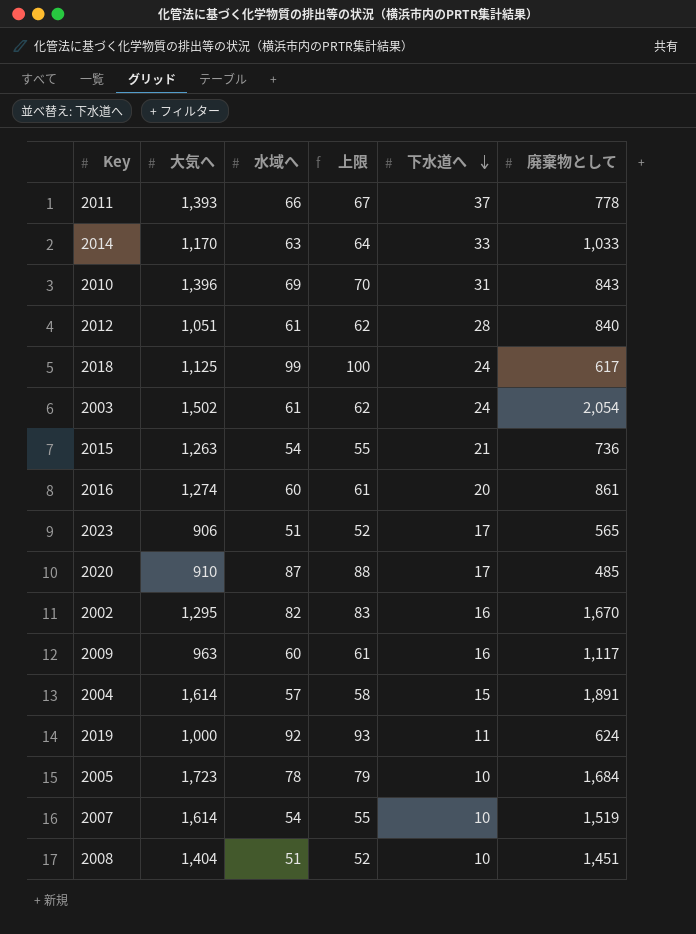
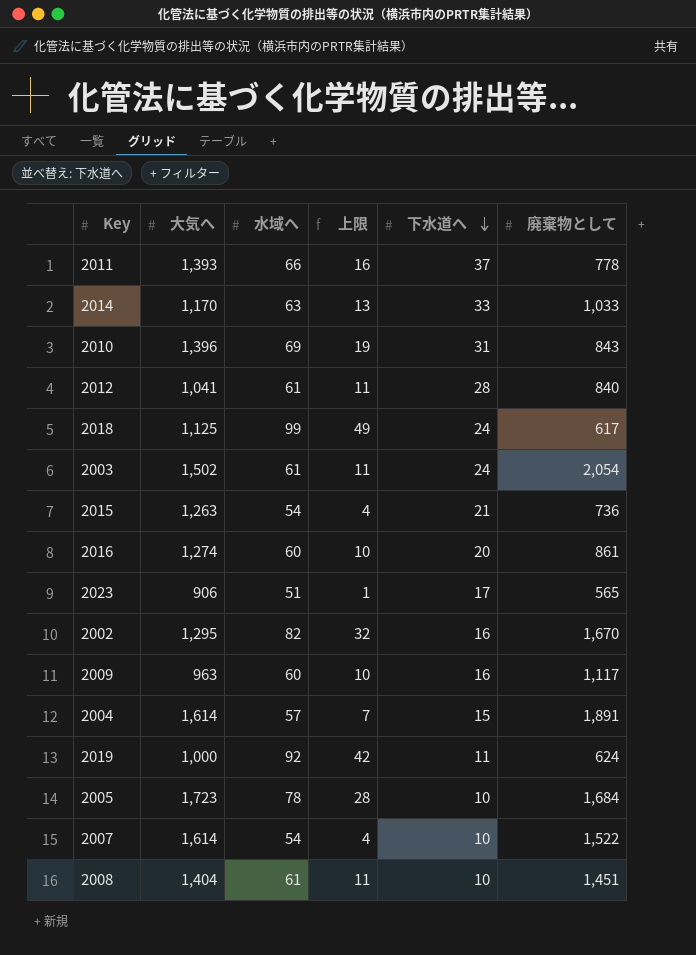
column 上限 | formula: [水域へ] + 1 -> [水域へ] - 50
row 2020: 910 | 87 | 88 | 17 | 485 -> none
2012 | 大気へ: 1,051 -> 1,041
2007 | 廃棄物として: 1,519 -> 1,522
2008 | 水域へ: 51 -> 61

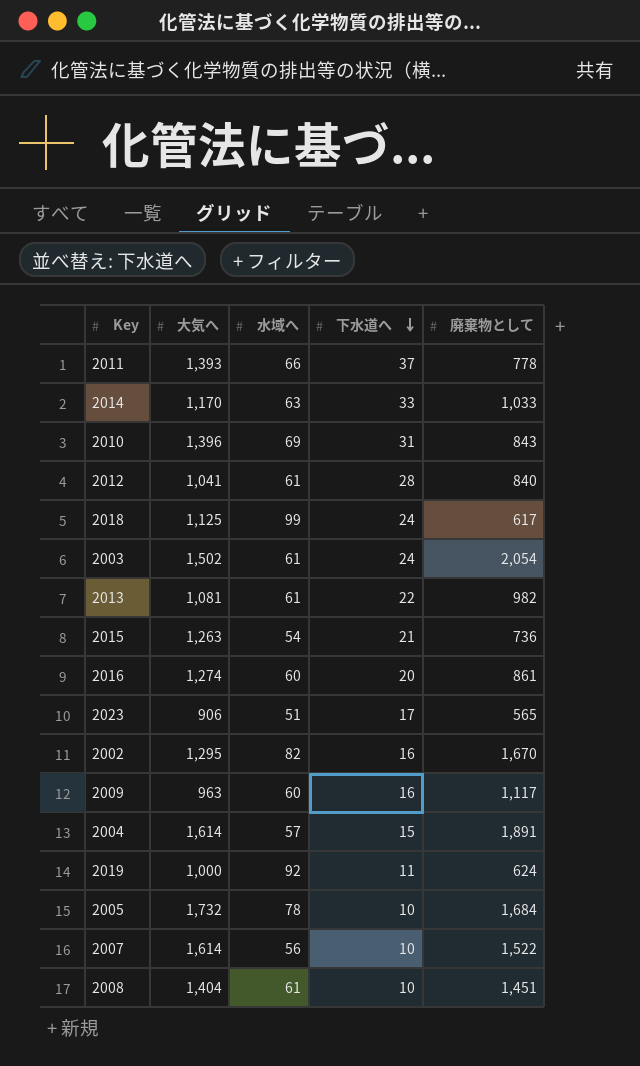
column 上限 | formula: [水域へ] - 50 -> none
row 2013: none -> 1,081 | 61 | 22 | 982
2005 | 大気へ: 1,723 -> 1,732
2007 | 水域へ: 54 -> 56

